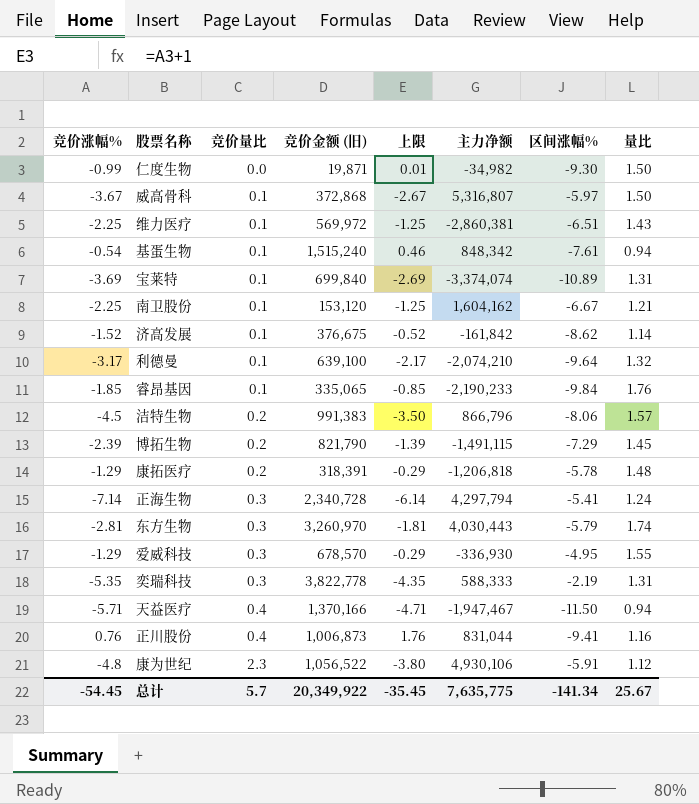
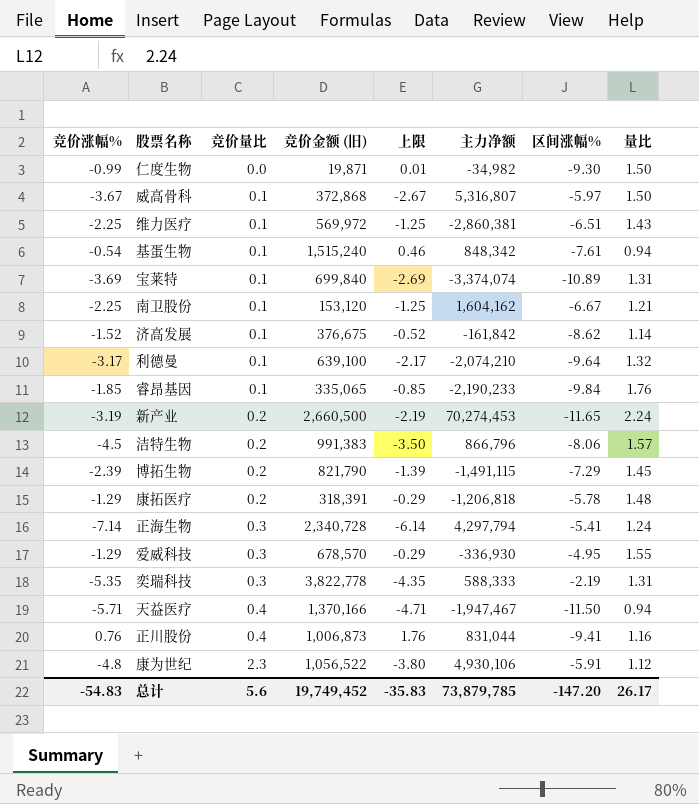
row 东方生物: -2.81 | 0.3 | 3,260,970 | -1.81 | 4,030,443 | -5.79 | 1.74 -> none
row 新产业: none -> -3.19 | 0.2 | 2,660,500 | -2.19 | 70,274,453 | -11.65 | 2.24
总计 | 竞价涨幅%: -54.45 -> -54.83
总计 | 竞价量比: 5.7 -> 5.6
总计 | 竞价金额 (旧): 20,349,922 -> 19,749,452
总计 | 上限: -35.45 -> -35.83
总计 | 主力净额: 7,635,775 -> 73,879,785
总计 | 区间涨幅%: -141.34 -> -147.20
总计 | 量比: 25.67 -> 26.17

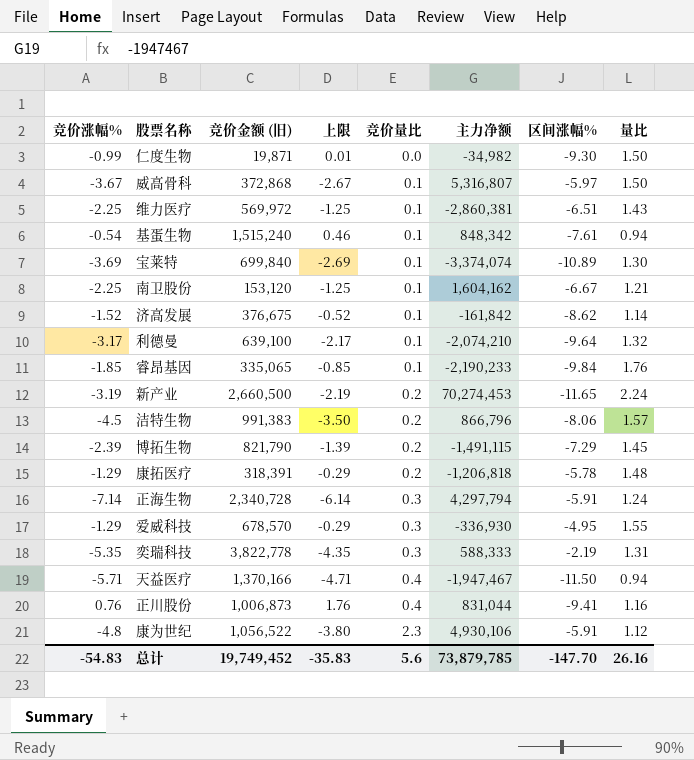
column 竞价量比 | position: 3 -> 5
宝莱特 | 量比: 1.31 -> 1.30
正海生物 | 区间涨幅%: -5.41 -> -5.91
总计 | 区间涨幅%: -147.20 -> -147.70
总计 | 量比: 26.17 -> 26.16

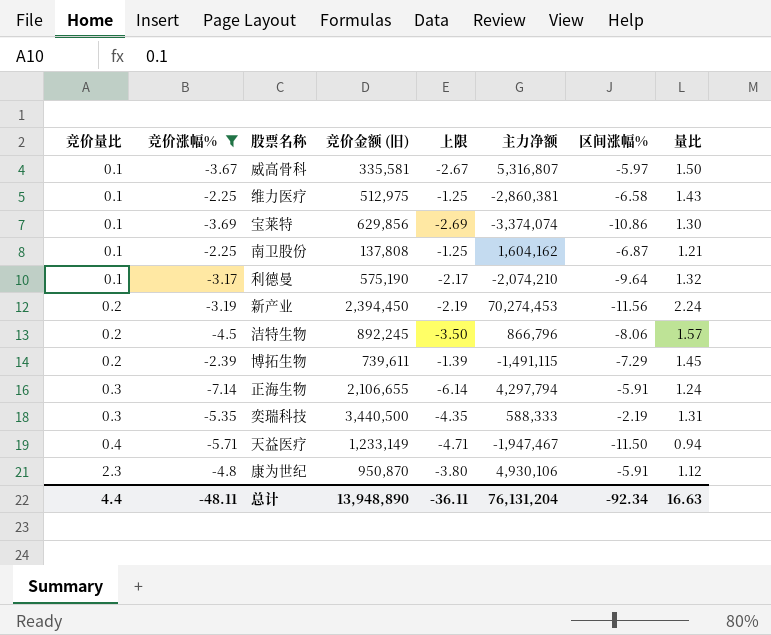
filter: none -> 竞价涨幅% <= -2.25
column 竞价量比 | position: 5 -> 1
威高骨科 | 竞价金额 (旧): 372,868 -> 335,581
维力医疗 | 竞价金额 (旧): 569,972 -> 512,975
维力医疗 | 区间涨幅%: -6.51 -> -6.58
宝莱特 | 竞价金额 (旧): 699,840 -> 629,856
宝莱特 | 区间涨幅%: -10.89 -> -10.86
南卫股份 | 竞价金额 (旧): 153,120 -> 137,808
南卫股份 | 区间涨幅%: -6.67 -> -6.87
利德曼 | 竞价金额 (旧): 639,100 -> 575,190
新产业 | 竞价金额 (旧): 2,660,500 -> 2,394,450
新产业 | 区间涨幅%: -11.65 -> -11.56
洁特生物 | 竞价金额 (旧): 991,383 -> 892,245
博拓生物 | 竞价金额 (旧): 821,790 -> 739,611
正海生物 | 竞价金额 (旧): 2,340,728 -> 2,106,655
奕瑞科技 | 竞价金额 (旧): 3,822,778 -> 3,440,500
天益医疗 | 竞价金额 (旧): 1,370,166 -> 1,233,149
康为世纪 | 竞价金额 (旧): 1,056,522 -> 950,870
总计 | 竞价量比: 5.6 -> 4.4
总计 | 竞价涨幅%: -54.83 -> -48.11
总计 | 竞价金额 (旧): 19,749,452 -> 13,948,890
总计 | 上限: -35.83 -> -36.11
总计 | 主力净额: 73,879,785 -> 76,131,204
总计 | 区间涨幅%: -147.70 -> -92.34
总计 | 量比: 26.16 -> 16.63

